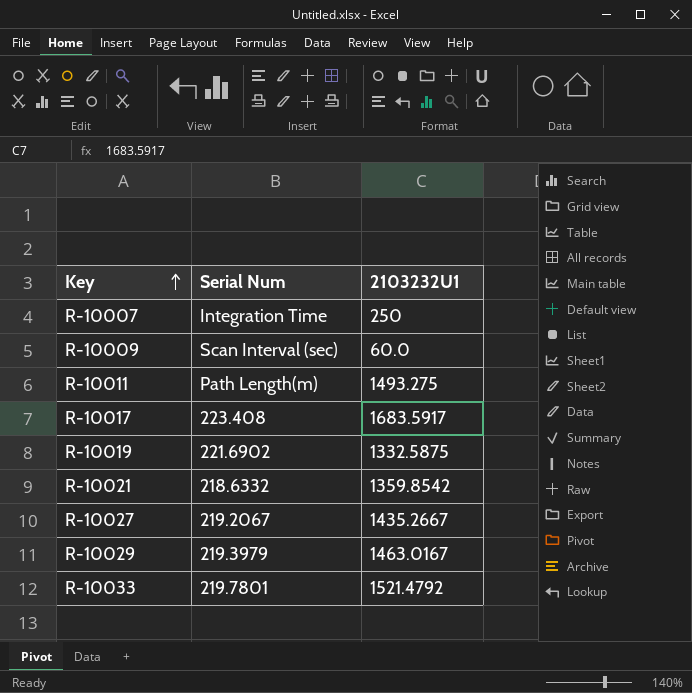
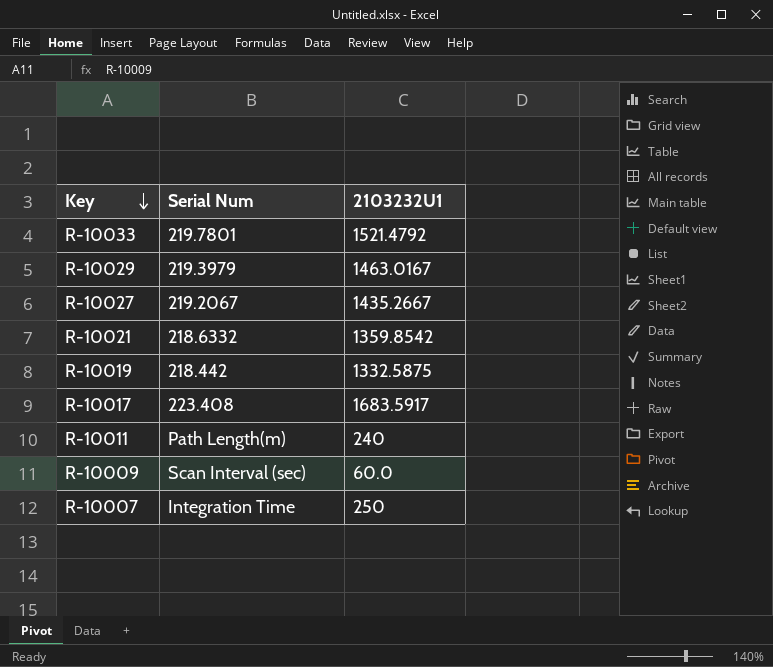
row order: Key ascending -> Key descending
R-10019 | Serial Num: 221.6902 -> 218.442
R-10011 | 2103232U1: 1493.275 -> 240

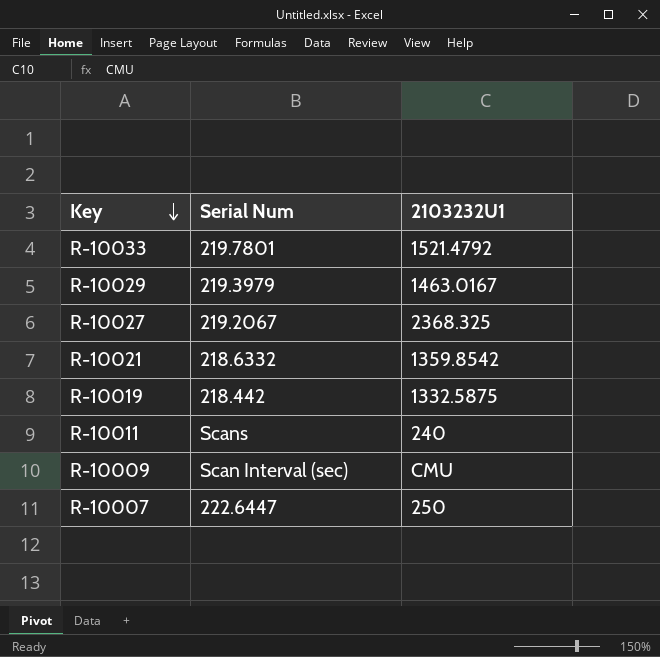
row R-10017: 223.408 | 1683.5917 -> none
R-10027 | 2103232U1: 1435.2667 -> 2368.325
R-10011 | Serial Num: Path Length(m) -> Scans
R-10009 | 2103232U1: 60.0 -> CMU
R-10007 | Serial Num: Integration Time -> 222.6447

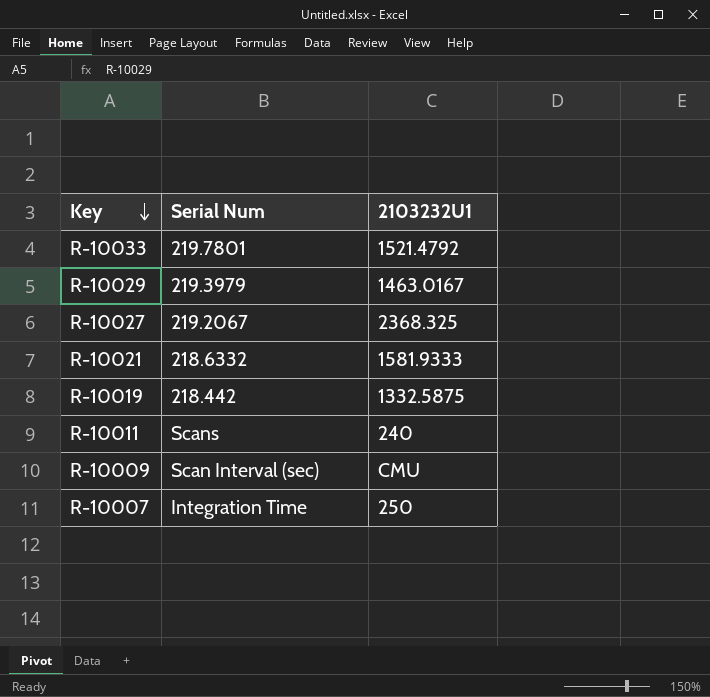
R-10021 | 2103232U1: 1359.8542 -> 1581.9333
R-10007 | Serial Num: 222.6447 -> Integration Time

